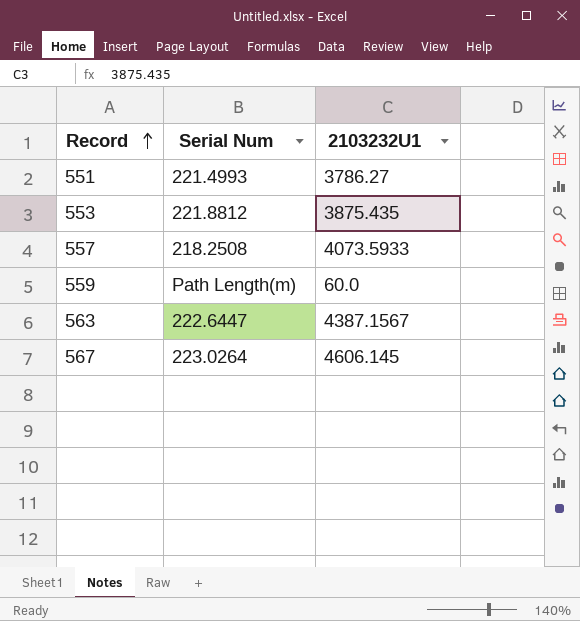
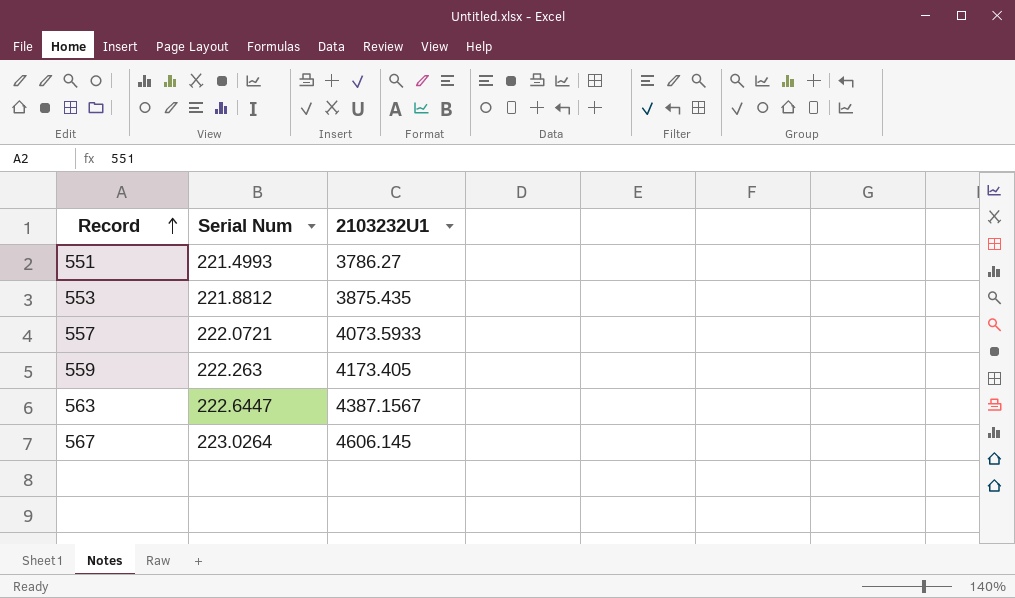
557 | Serial Num: 218.2508 -> 222.0721
559 | Serial Num: Path Length(m) -> 222.263
559 | 2103232U1: 60.0 -> 4173.405

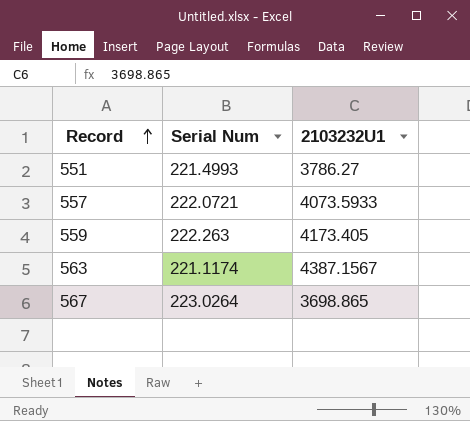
row 553: 221.8812 | 3875.435 -> none
563 | Serial Num: 222.6447 -> 221.1174
567 | 2103232U1: 4606.145 -> 3698.865

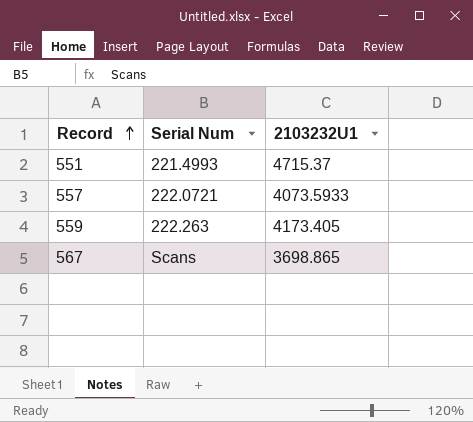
row 563: 221.1174 | 4387.1567 -> none
551 | 2103232U1: 3786.27 -> 4715.37
567 | Serial Num: 223.0264 -> Scans

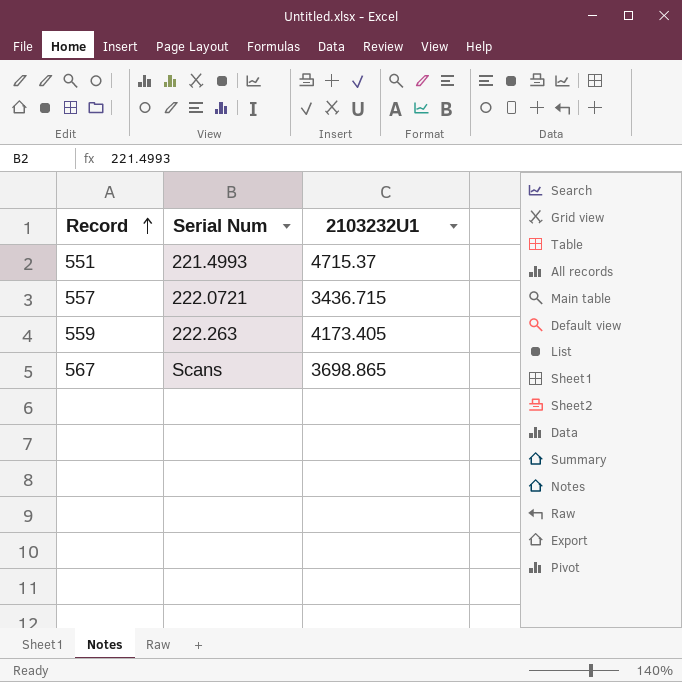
557 | 2103232U1: 4073.5933 -> 3436.715

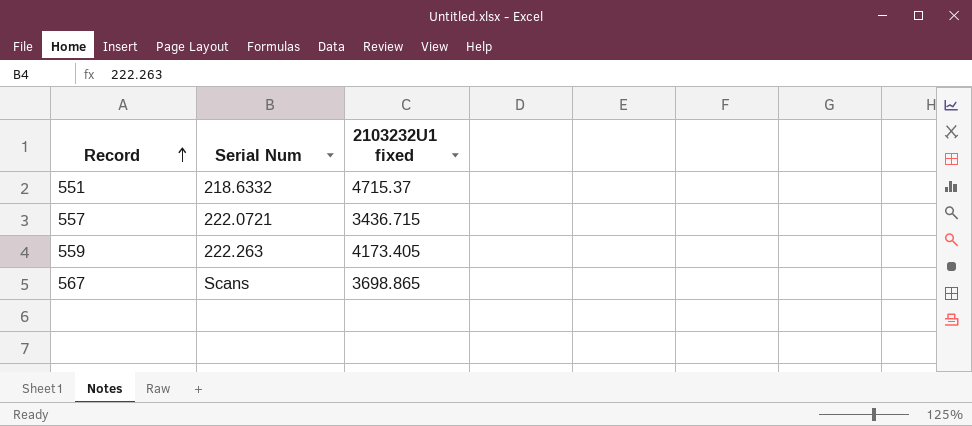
column name: 2103232U1 -> 2103232U1 fixed
551 | Serial Num: 221.4993 -> 218.6332

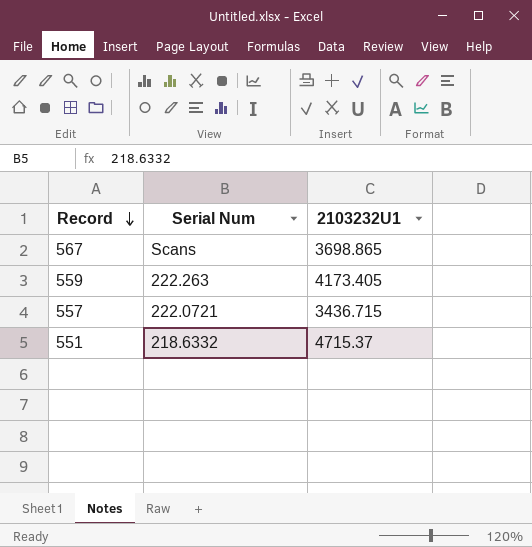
row order: Record ascending -> Record descending
column name: 2103232U1 fixed -> 2103232U1

